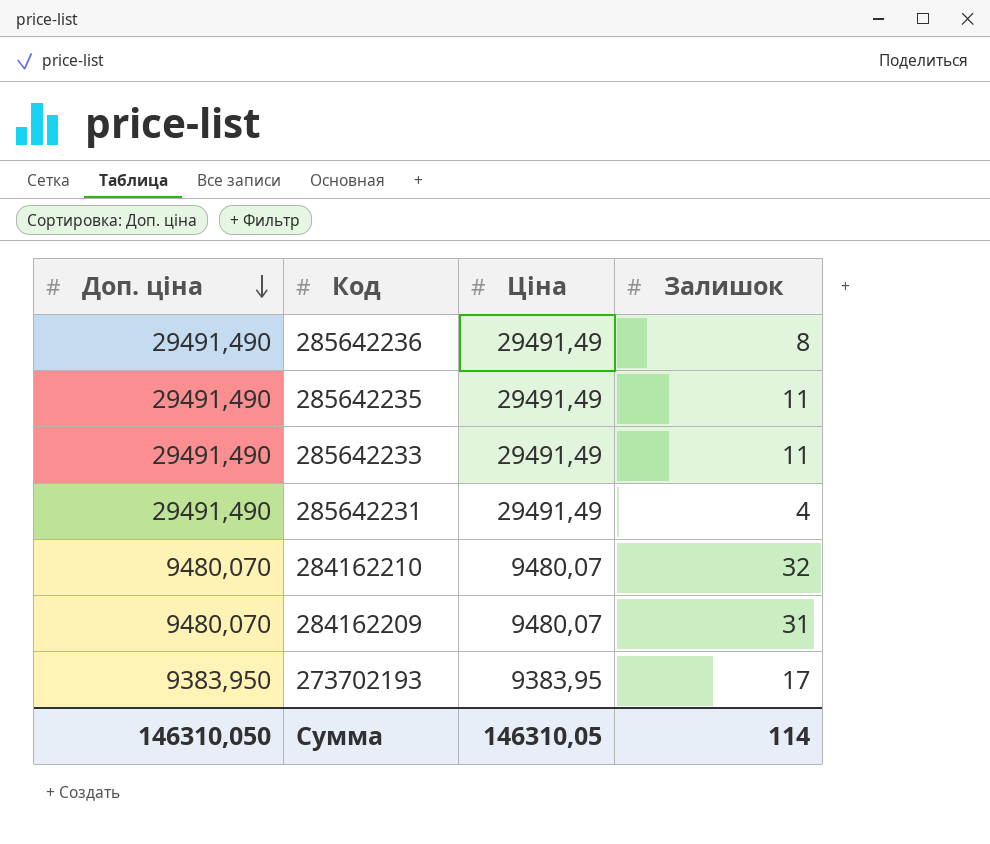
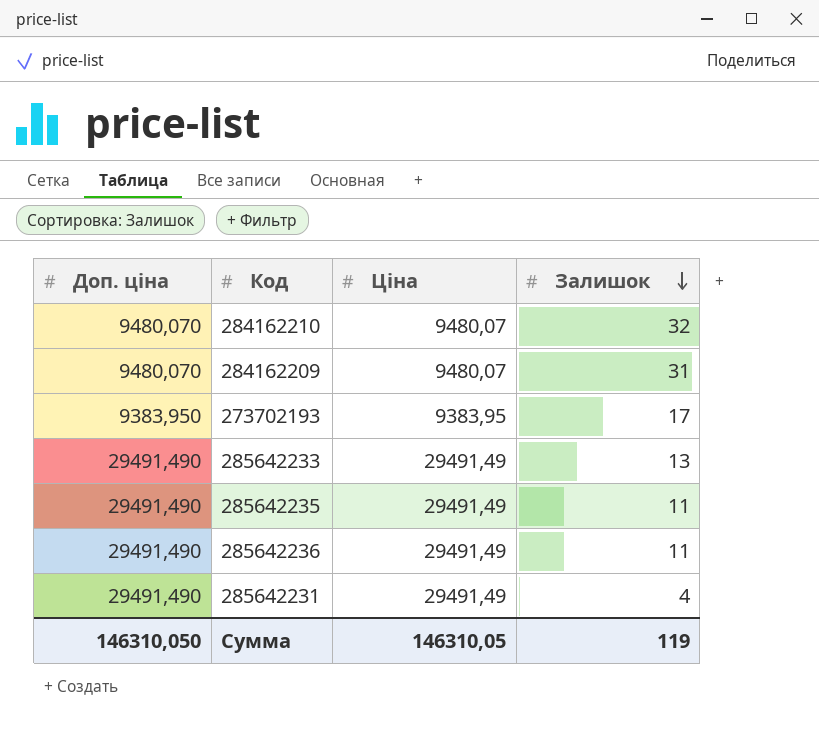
row order: Доп. ціна descending -> Залишок descending
285642233 | Залишок: 11 -> 13
285642236 | Залишок: 8 -> 11
Сумма | Залишок: 114 -> 119

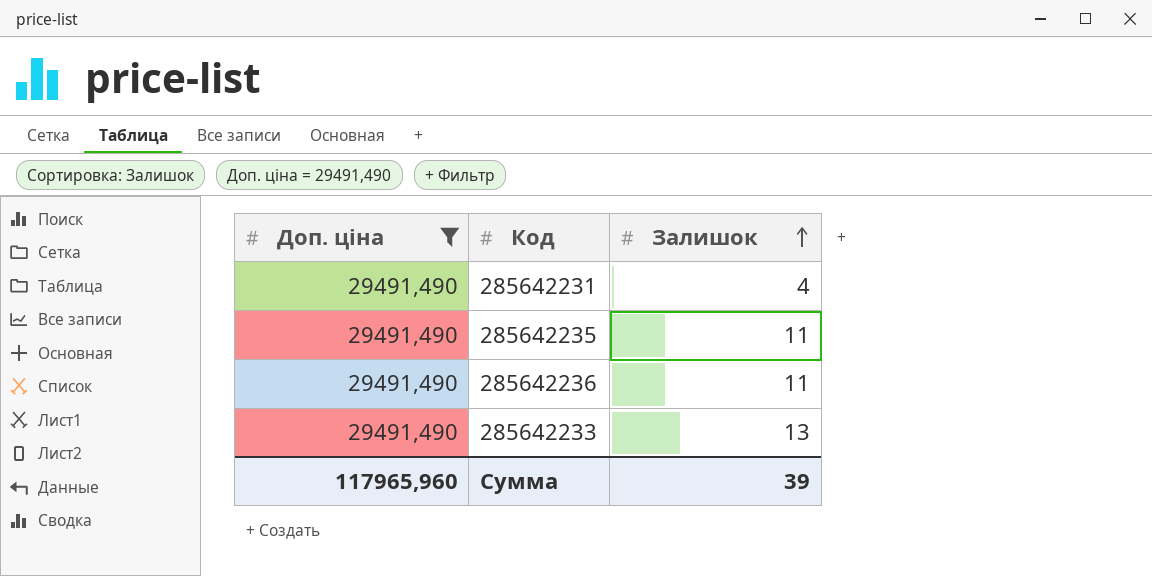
filter: none -> Доп. ціна = 29491,490
row order: Залишок descending -> Залишок ascending
column Ціна | position: 3 -> none
Сумма | Доп. ціна: 146310,050 -> 117965,960
Сумма | Залишок: 119 -> 39

